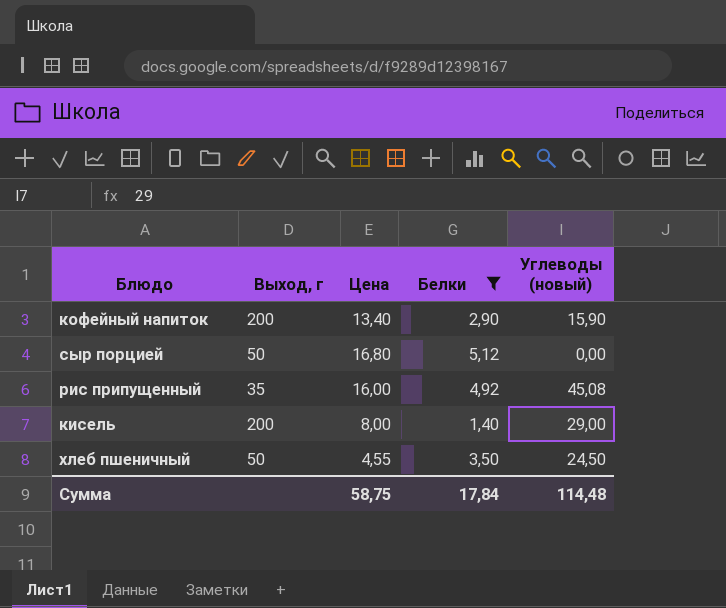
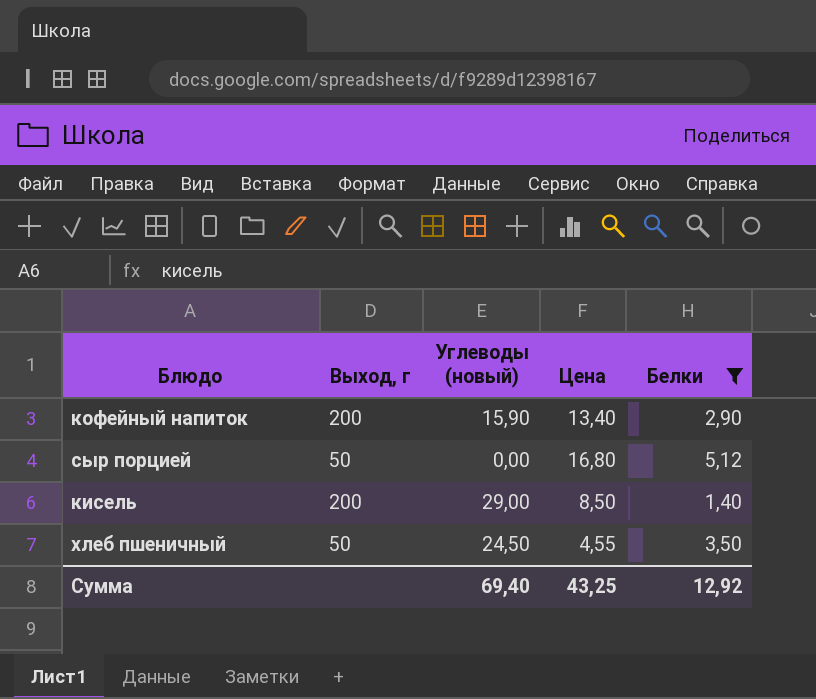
column Углеводы (новый) | position: 5 -> 3
row рис припущенный: 35 | 16,00 | 4,92 | 45,08 -> none
кисель | Цена: 8,00 -> 8,50
Сумма | Углеводы (новый): 114,48 -> 69,40
Сумма | Цена: 58,75 -> 43,25
Сумма | Белки: 17,84 -> 12,92

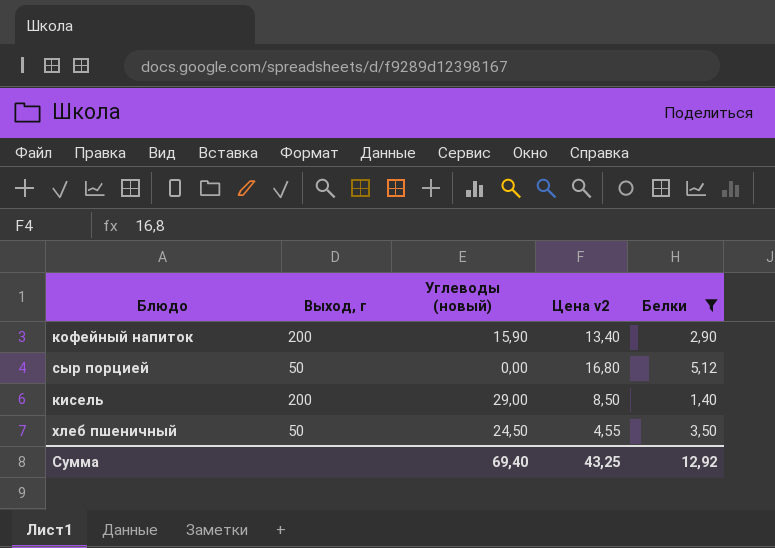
column name: Цена -> Цена v2

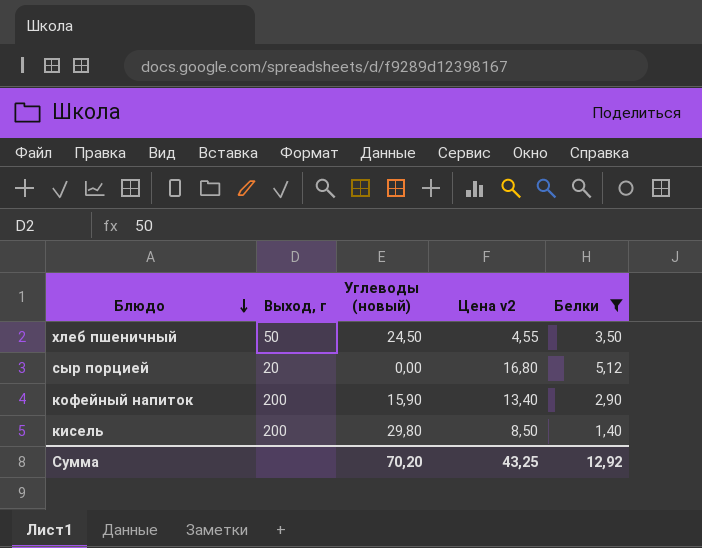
row order: none -> Блюдо descending
сыр порцией | Выход, г: 50 -> 20
кисель | Углеводы (новый): 29,00 -> 29,80
Сумма | Углеводы (новый): 69,40 -> 70,20

